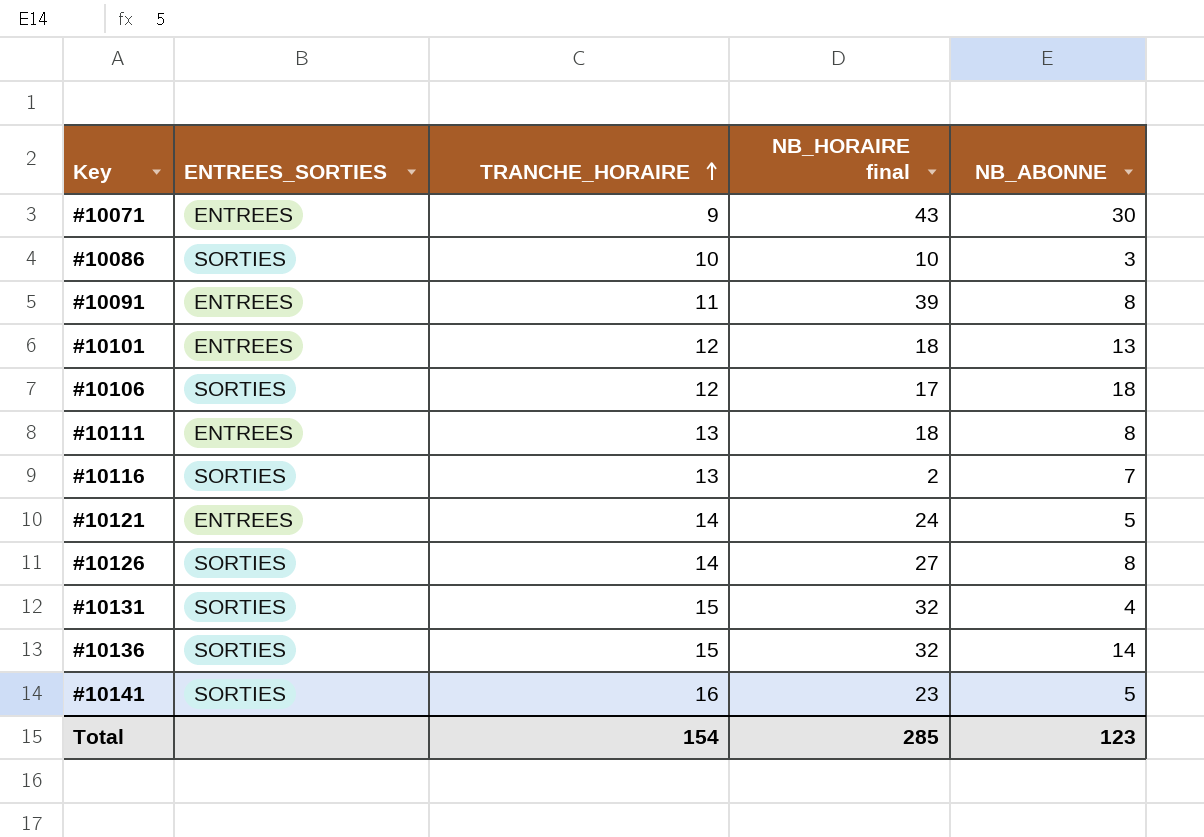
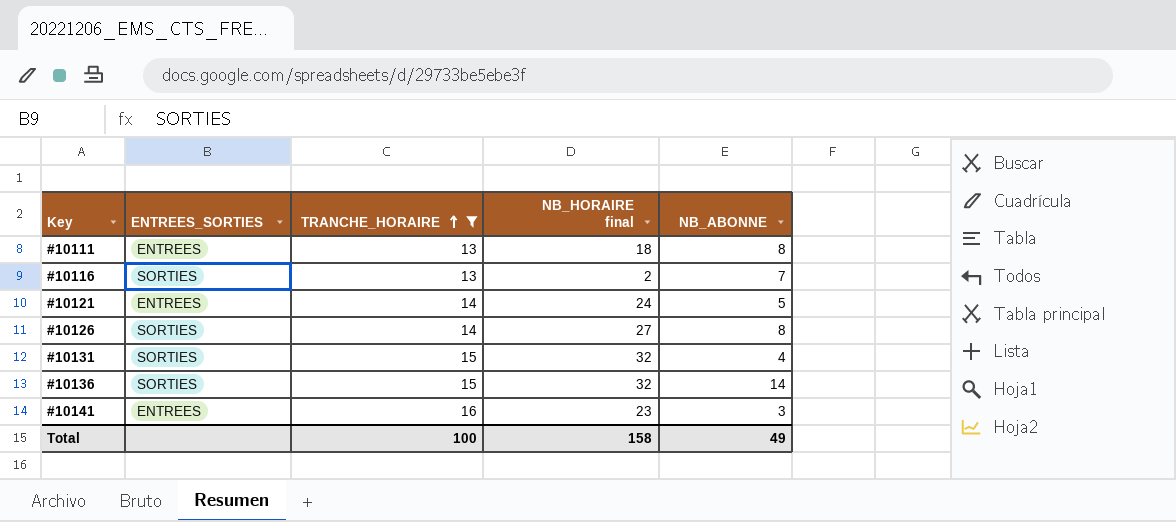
filter: none -> TRANCHE_HORAIRE >= 13
#10141 | ENTREES_SORTIES: SORTIES -> ENTREES
#10141 | NB_ABONNE: 5 -> 3
Total | TRANCHE_HORAIRE: 154 -> 100
Total | NB_HORAIRE final: 285 -> 158
Total | NB_ABONNE: 123 -> 49

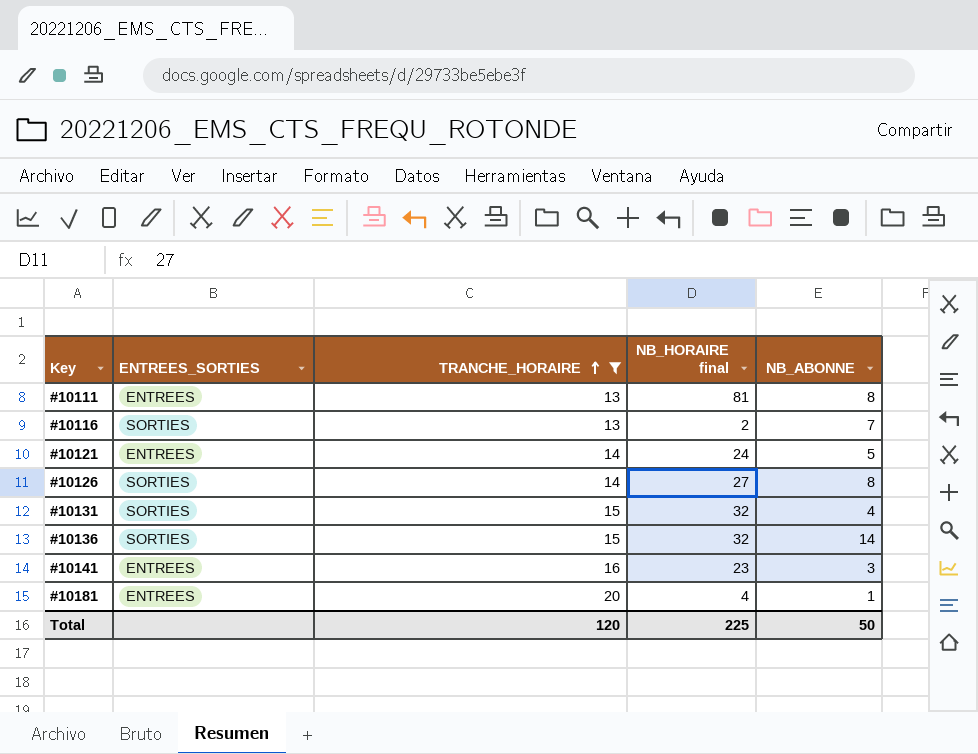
#10111 | NB_HORAIRE final: 18 -> 81
row #10181: none -> ENTREES | 20 | 4 | 1
Total | TRANCHE_HORAIRE: 100 -> 120
Total | NB_HORAIRE final: 158 -> 225
Total | NB_ABONNE: 49 -> 50

